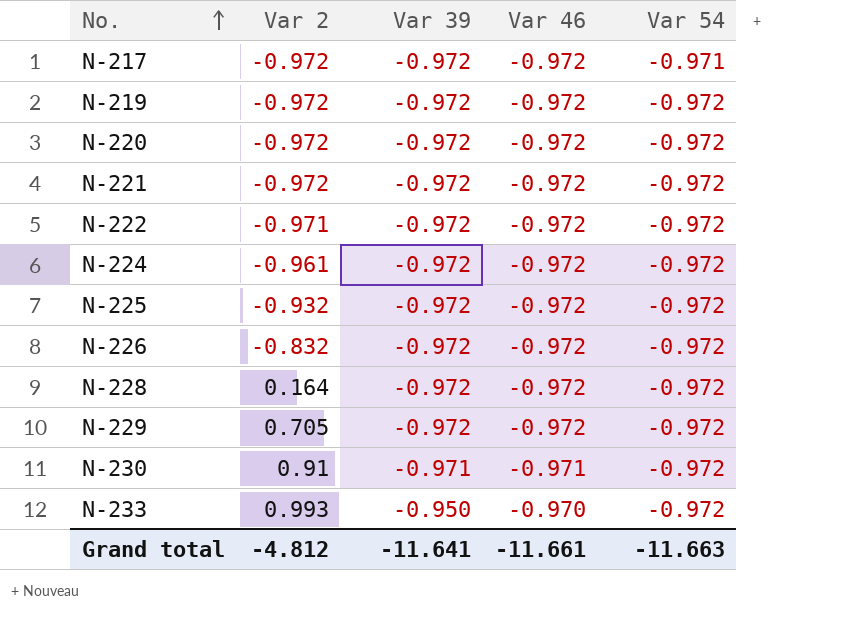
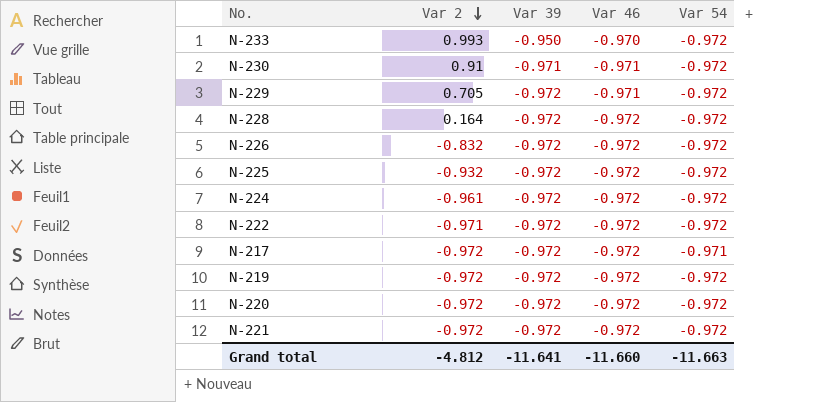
row order: No. ascending -> Var 2 descending
N-229 | Var 46: -0.972 -> -0.971
Grand total | Var 46: -11.661 -> -11.660

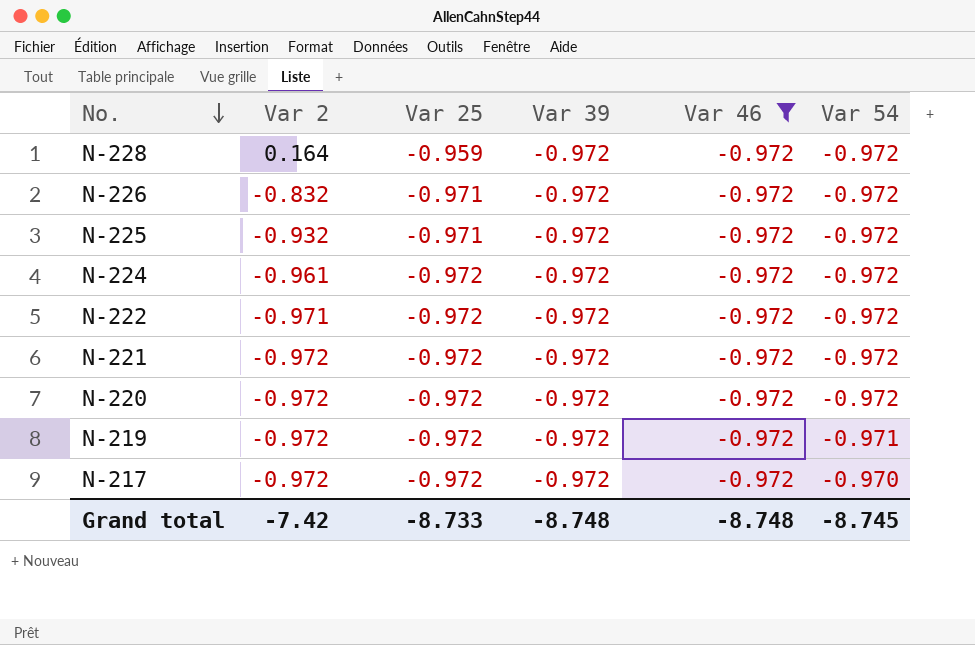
filter: none -> Var 46 = -0.972
row order: Var 2 descending -> No. descending
column Var 25 | position: none -> 3
N-219 | Var 54: -0.972 -> -0.971
N-217 | Var 54: -0.971 -> -0.970
Grand total | Var 2: -4.812 -> -7.42
Grand total | Var 39: -11.641 -> -8.748
Grand total | Var 46: -11.660 -> -8.748
Grand total | Var 54: -11.663 -> -8.745

